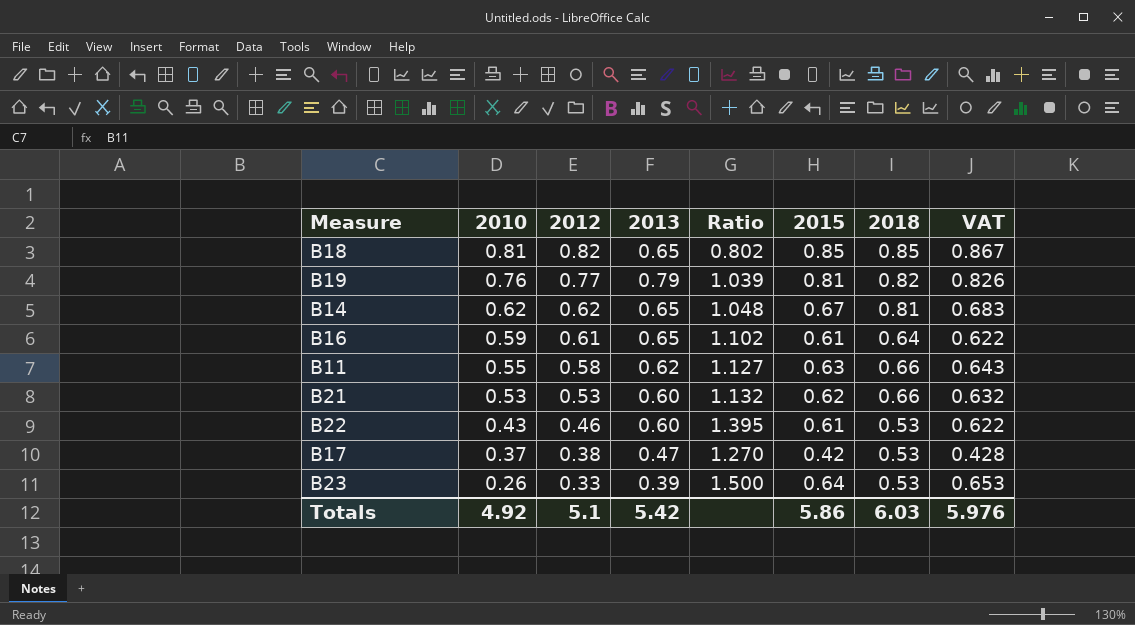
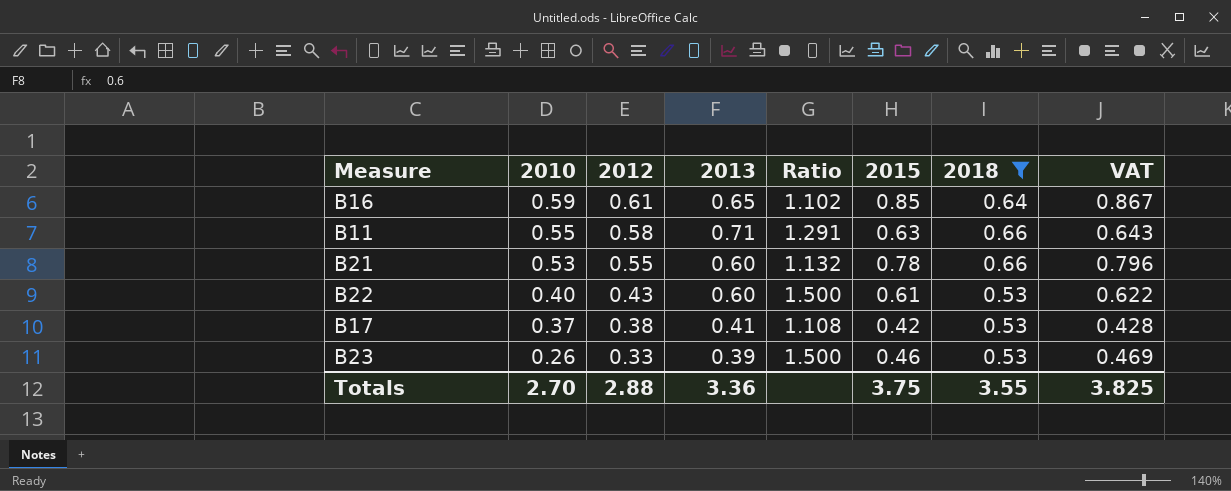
filter: none -> 2018 <= 0.66
B16 | 2015: 0.61 -> 0.85
B16 | VAT: 0.622 -> 0.867
B11 | 2013: 0.62 -> 0.71
B11 | Ratio: 1.127 -> 1.291
B21 | 2012: 0.53 -> 0.55
B21 | 2015: 0.62 -> 0.78
B21 | VAT: 0.632 -> 0.796
B22 | 2010: 0.43 -> 0.40
B22 | 2012: 0.46 -> 0.43
B22 | Ratio: 1.395 -> 1.500
B17 | 2013: 0.47 -> 0.41
B17 | Ratio: 1.270 -> 1.108
B23 | 2015: 0.64 -> 0.46
B23 | VAT: 0.653 -> 0.469
Totals | 2010: 4.92 -> 2.70
Totals | 2012: 5.1 -> 2.88
Totals | 2013: 5.42 -> 3.36
Totals | 2015: 5.86 -> 3.75
Totals | 2018: 6.03 -> 3.55
Totals | VAT: 5.976 -> 3.825

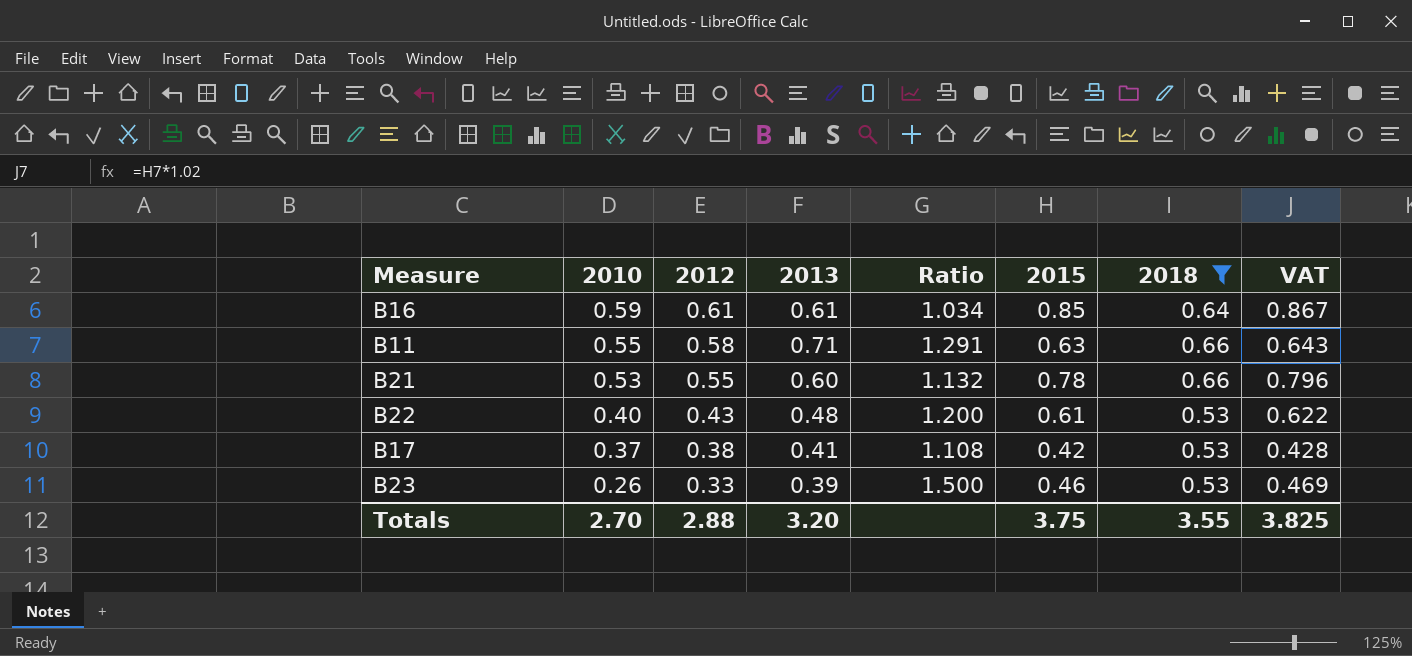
B16 | 2013: 0.65 -> 0.61
B16 | Ratio: 1.102 -> 1.034
B22 | 2013: 0.60 -> 0.48
B22 | Ratio: 1.500 -> 1.200
Totals | 2013: 3.36 -> 3.20

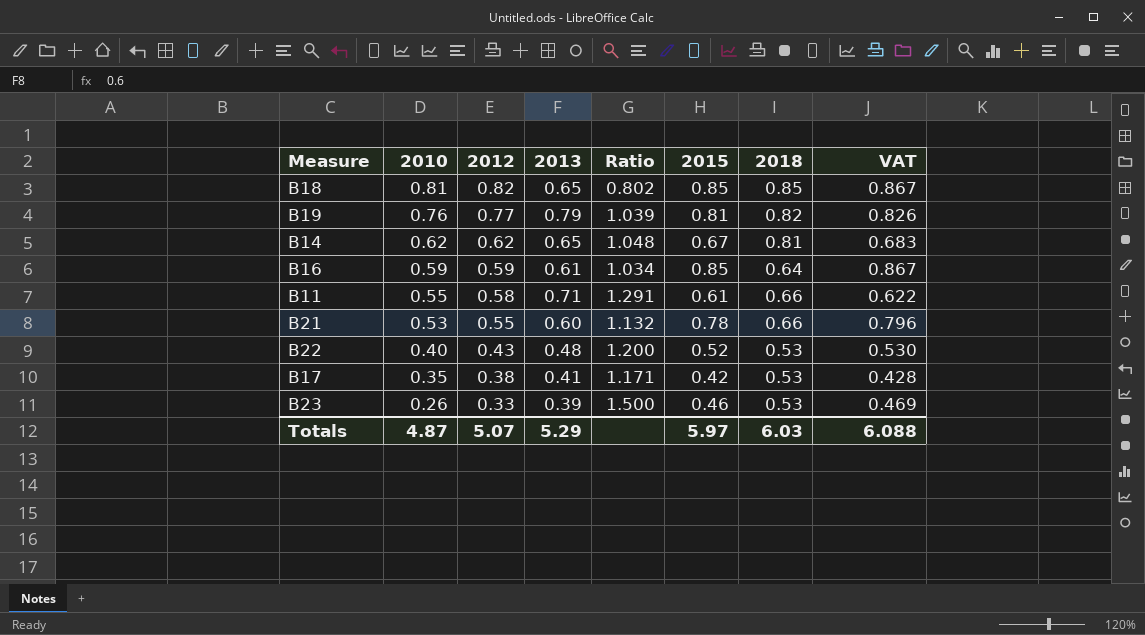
filter: 2018 <= 0.66 -> none
B16 | 2012: 0.61 -> 0.59
B11 | 2015: 0.63 -> 0.61
B11 | VAT: 0.643 -> 0.622
B22 | 2015: 0.61 -> 0.52
B22 | VAT: 0.622 -> 0.530
B17 | 2010: 0.37 -> 0.35
B17 | Ratio: 1.108 -> 1.171
Totals | 2010: 2.70 -> 4.87
Totals | 2012: 2.88 -> 5.07
Totals | 2013: 3.20 -> 5.29
Totals | 2015: 3.75 -> 5.97
Totals | 2018: 3.55 -> 6.03
Totals | VAT: 3.825 -> 6.088

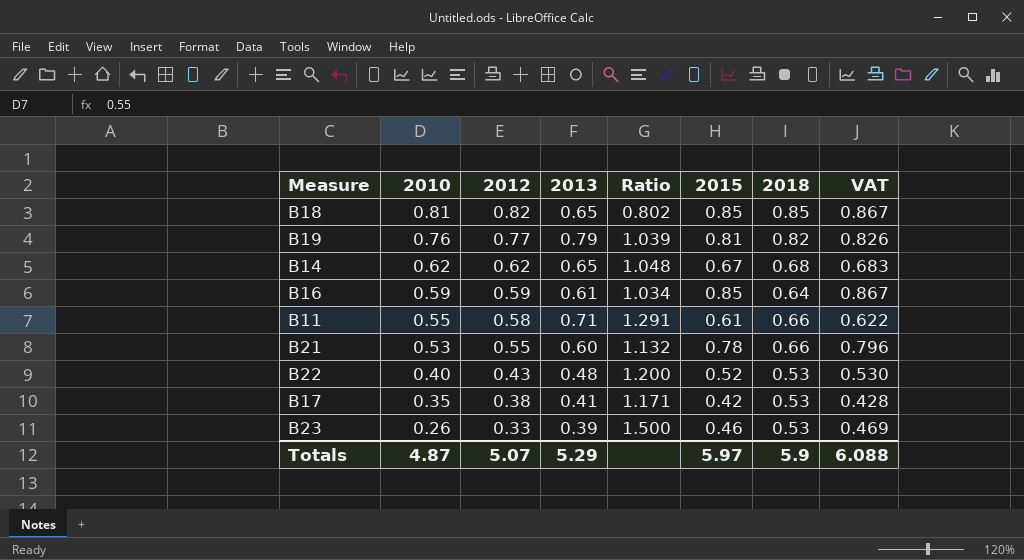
B14 | 2018: 0.81 -> 0.68
Totals | 2018: 6.03 -> 5.9

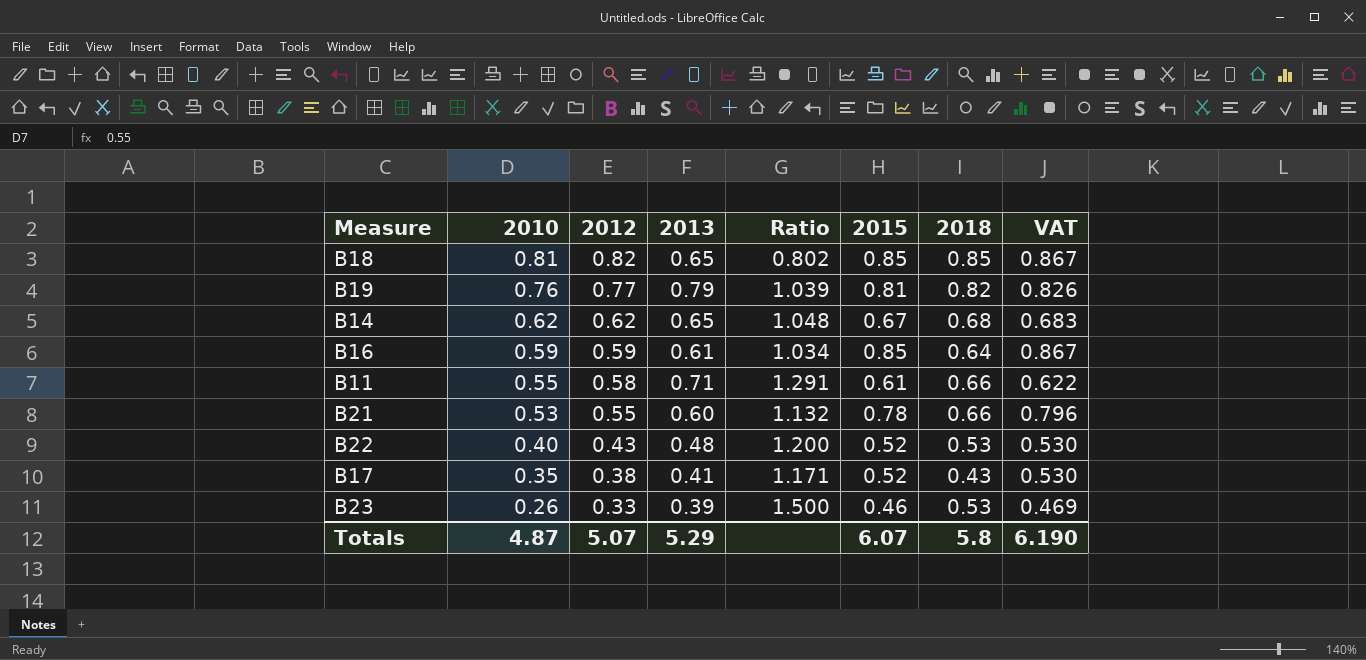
B17 | 2015: 0.42 -> 0.52
B17 | 2018: 0.53 -> 0.43
B17 | VAT: 0.428 -> 0.530
Totals | 2015: 5.97 -> 6.07
Totals | 2018: 5.9 -> 5.8
Totals | VAT: 6.088 -> 6.190

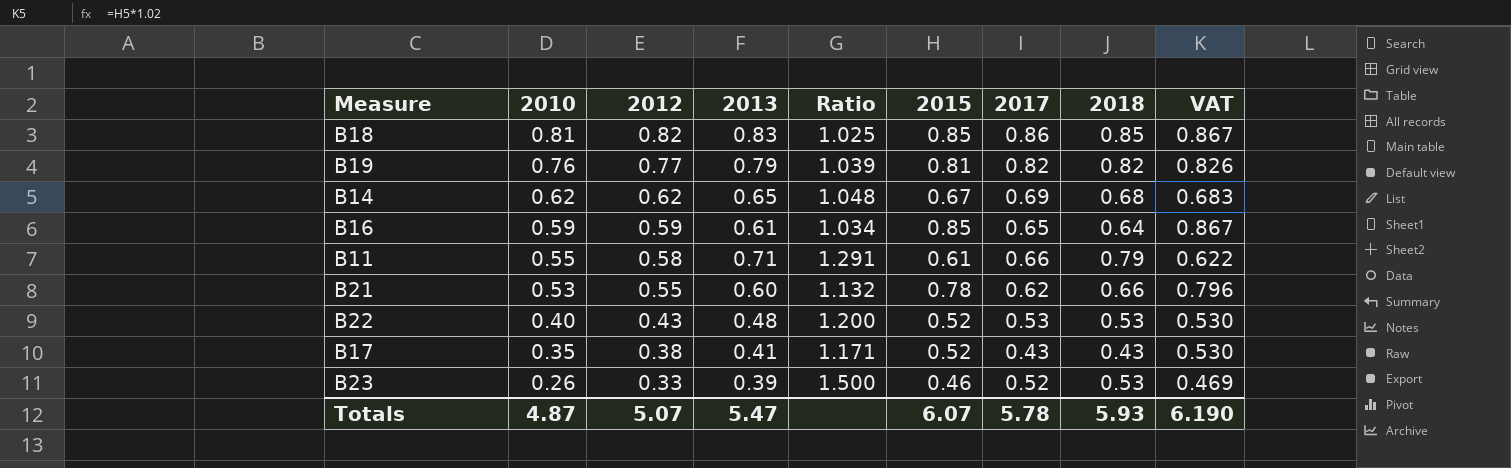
column 2017 | position: none -> 7
B18 | 2013: 0.65 -> 0.83
B18 | Ratio: 0.802 -> 1.025
B11 | 2018: 0.66 -> 0.79
Totals | 2013: 5.29 -> 5.47
Totals | 2018: 5.8 -> 5.93

